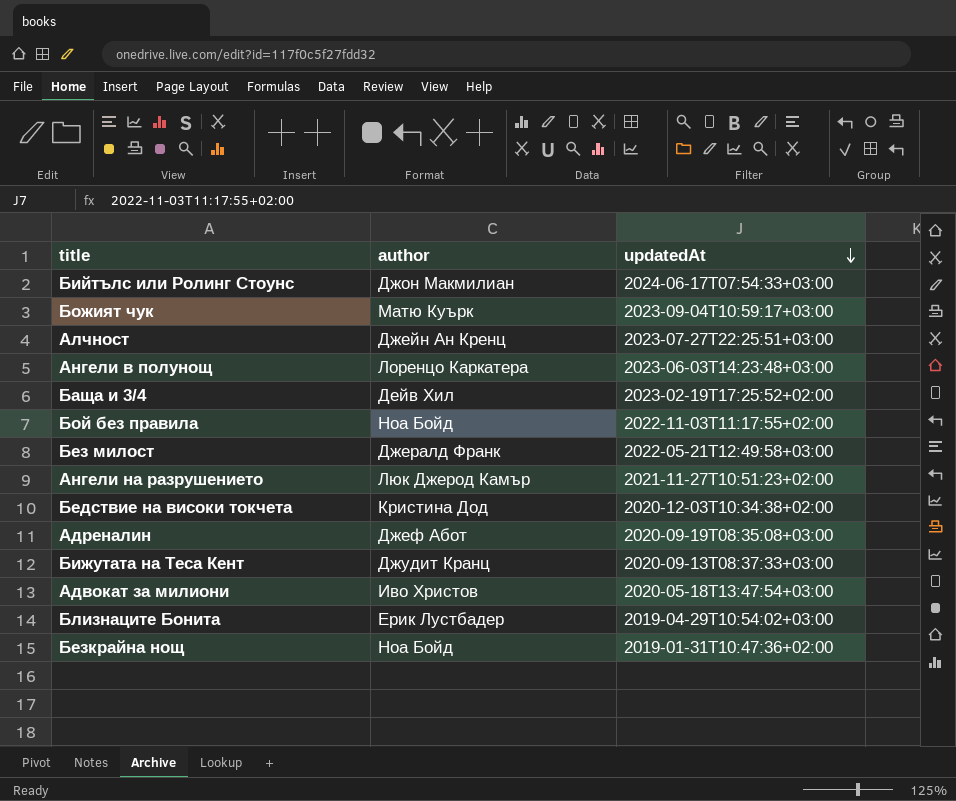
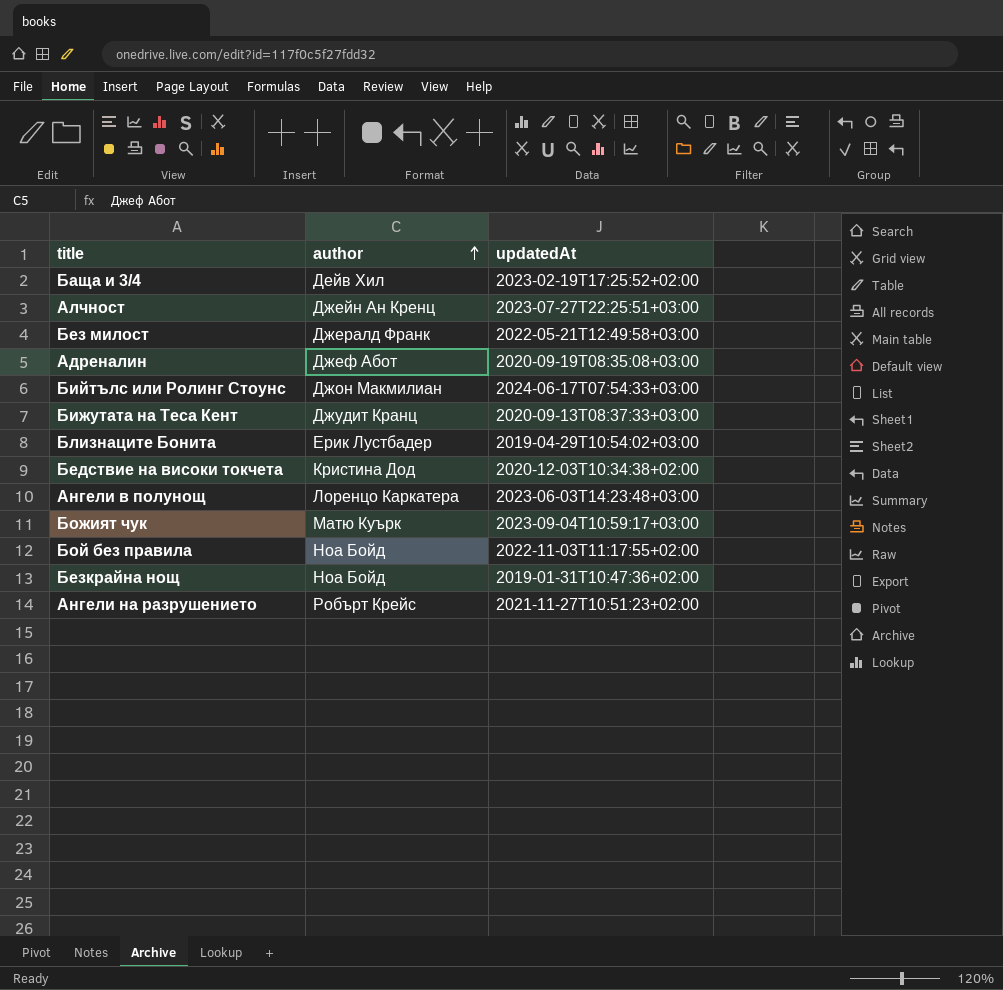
row order: updatedAt descending -> author ascending
row Адвокат за милиони: Иво Христов | 2020-05-18T13:47:54+03:00 -> none
Ангели на разрушението | author: Люк Джерод Камър -> Робърт Крейс

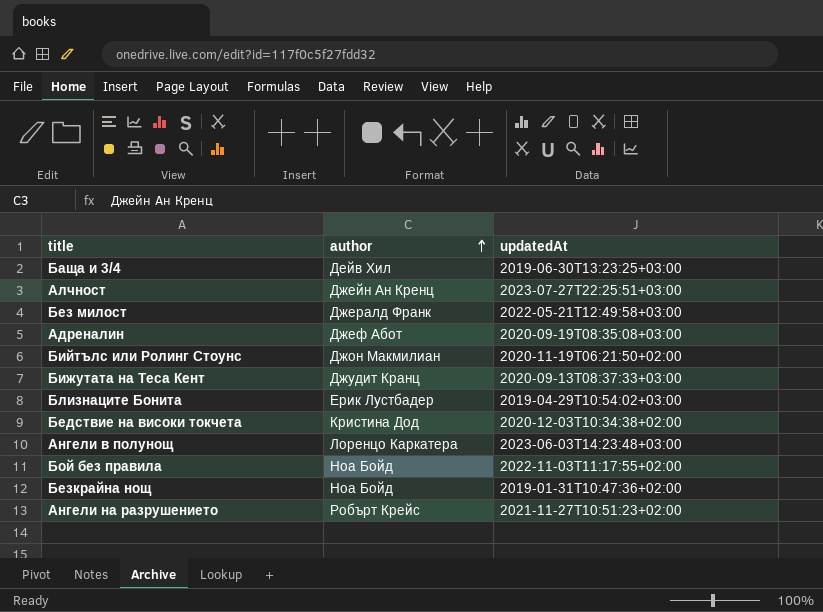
row Божият чук: Матю Куърк | 2023-09-04T10:59:17+03:00 -> none
Баща и 3/4 | updatedAt: 2023-02-19T17:25:52+02:00 -> 2019-06-30T13:23:25+03:00
Бийтълс или Ролинг Стоунс | updatedAt: 2024-06-17T07:54:33+03:00 -> 2020-11-19T06:21:50+02:00

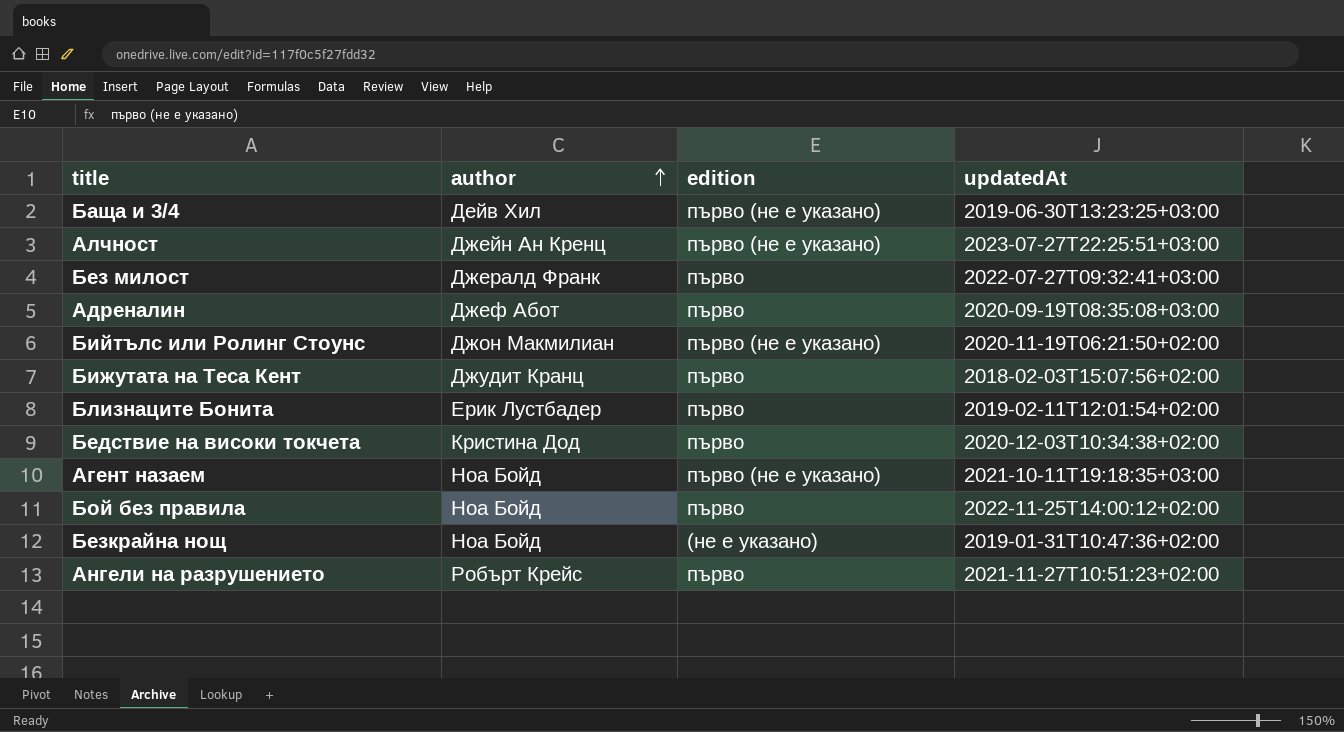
column edition | position: none -> 3
row Ангели в полунощ: Лоренцо Каркатера | 2023-06-03T14:23:48+03:00 -> none
Без милост | updatedAt: 2022-05-21T12:49:58+03:00 -> 2022-07-27T09:32:41+03:00
Бижутата на Теса Кент | updatedAt: 2020-09-13T08:37:33+03:00 -> 2018-02-03T15:07:56+02:00
Близнаците Бонита | updatedAt: 2019-04-29T10:54:02+03:00 -> 2019-02-11T12:01:54+02:00
row Агент назаем: none -> Ноа Бойд | първо (не е указано) | 2021-10-11T19:18:35+03:00
Бой без правила | updatedAt: 2022-11-03T11:17:55+02:00 -> 2022-11-25T14:00:12+02:00

